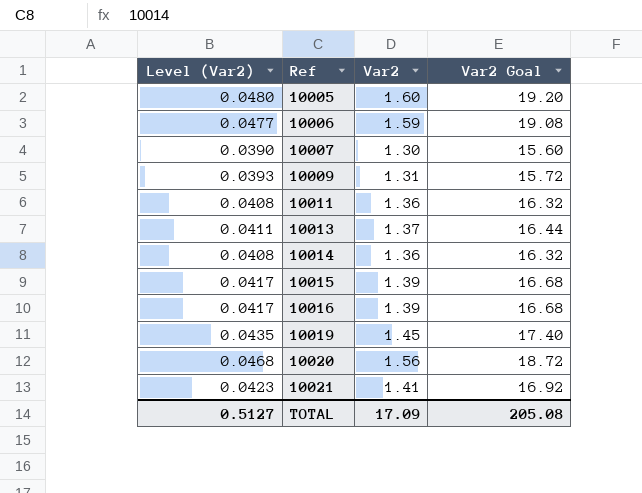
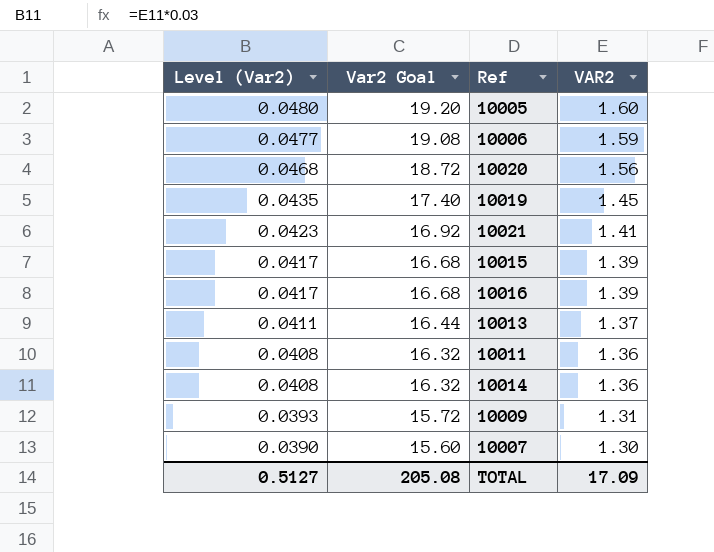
row order: Ref ascending -> Level (Var2) descending
column Var2 Goal | position: 4 -> 2
column name: Var2 -> VAR2

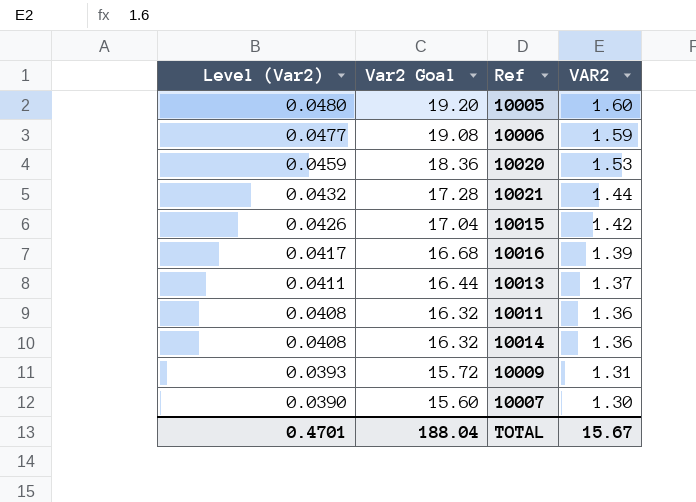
row 10019: 0.0435 | 17.40 | 1.45 -> none
10020 | Level (Var2): 0.0468 -> 0.0459
10020 | Var2 Goal: 18.72 -> 18.36
10020 | VAR2: 1.56 -> 1.53
10021 | Level (Var2): 0.0423 -> 0.0432
10021 | Var2 Goal: 16.92 -> 17.28
10021 | VAR2: 1.41 -> 1.44
10015 | Level (Var2): 0.0417 -> 0.0426
10015 | Var2 Goal: 16.68 -> 17.04
10015 | VAR2: 1.39 -> 1.42
TOTAL | Level (Var2): 0.5127 -> 0.4701
TOTAL | Var2 Goal: 205.08 -> 188.04
TOTAL | VAR2: 17.09 -> 15.67

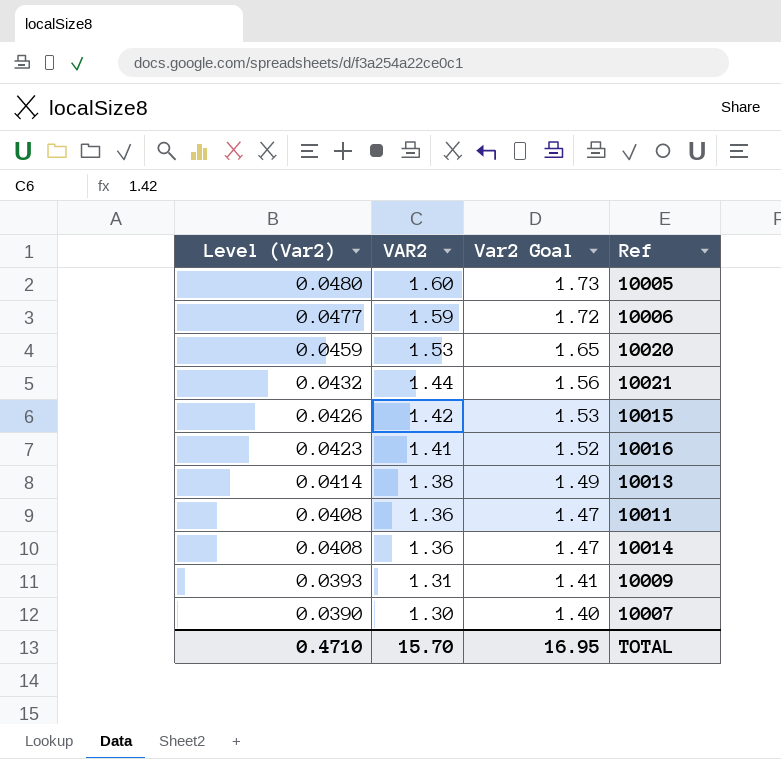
column VAR2 | position: 4 -> 2
column Var2 Goal | formula: [VAR2] * 12 -> [VAR2] * 1.08
10016 | Level (Var2): 0.0417 -> 0.0423
10016 | VAR2: 1.39 -> 1.41
10013 | Level (Var2): 0.0411 -> 0.0414
10013 | VAR2: 1.37 -> 1.38
TOTAL | Level (Var2): 0.4701 -> 0.4710
TOTAL | VAR2: 15.67 -> 15.70
TOTAL | Var2 Goal: 188.04 -> 16.95

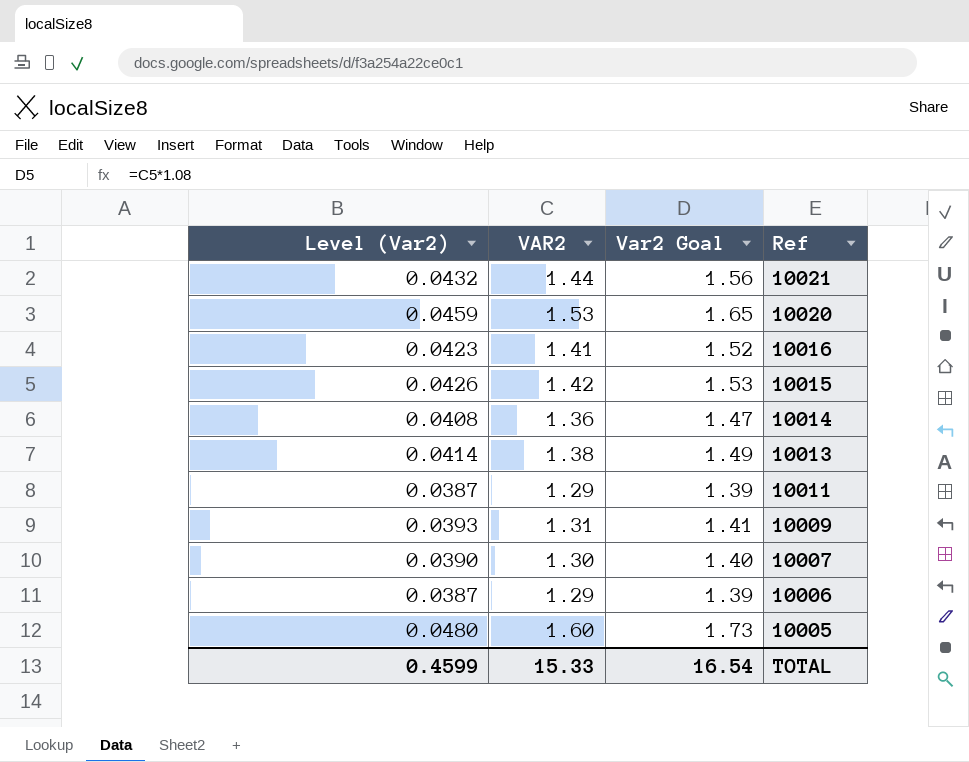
row order: Level (Var2) descending -> Ref descending
10011 | Level (Var2): 0.0408 -> 0.0387
10011 | VAR2: 1.36 -> 1.29
10011 | Var2 Goal: 1.47 -> 1.39
10006 | Level (Var2): 0.0477 -> 0.0387
10006 | VAR2: 1.59 -> 1.29
10006 | Var2 Goal: 1.72 -> 1.39
TOTAL | Level (Var2): 0.4710 -> 0.4599
TOTAL | VAR2: 15.70 -> 15.33
TOTAL | Var2 Goal: 16.95 -> 16.54

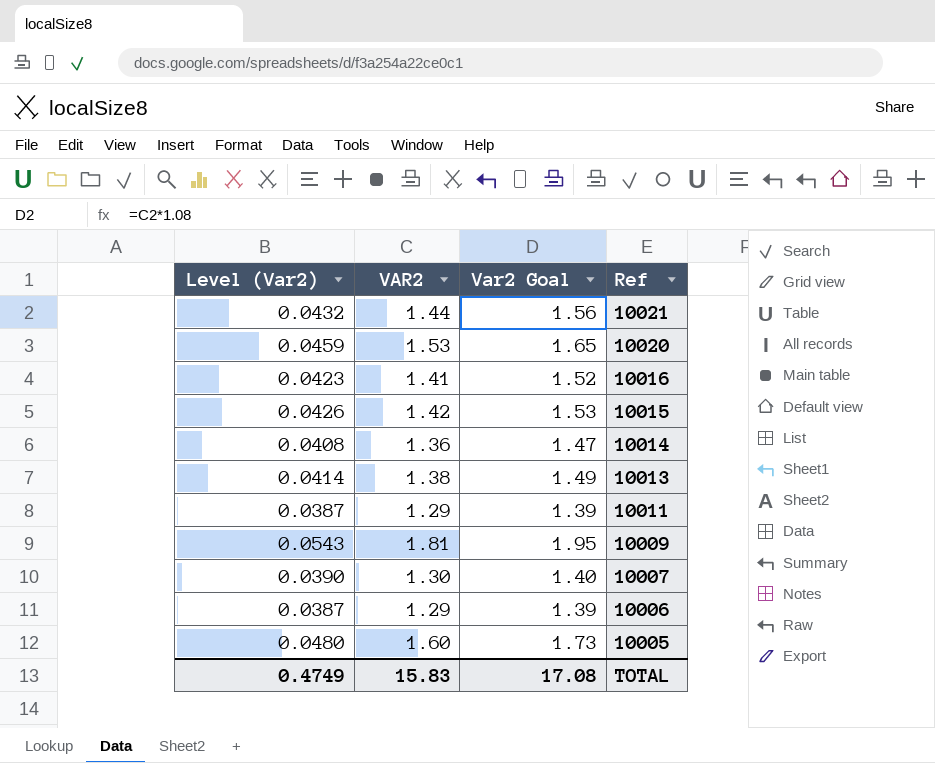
10009 | Level (Var2): 0.0393 -> 0.0543
10009 | VAR2: 1.31 -> 1.81
10009 | Var2 Goal: 1.41 -> 1.95
TOTAL | Level (Var2): 0.4599 -> 0.4749
TOTAL | VAR2: 15.33 -> 15.83
TOTAL | Var2 Goal: 16.54 -> 17.08

